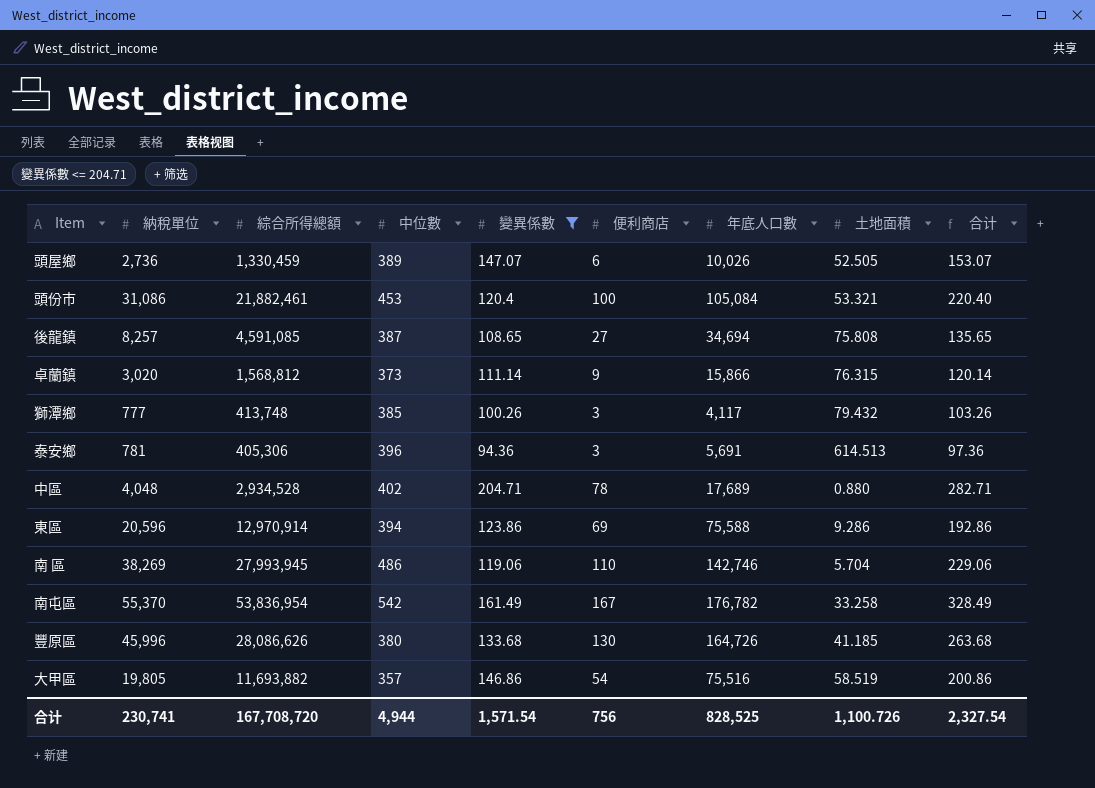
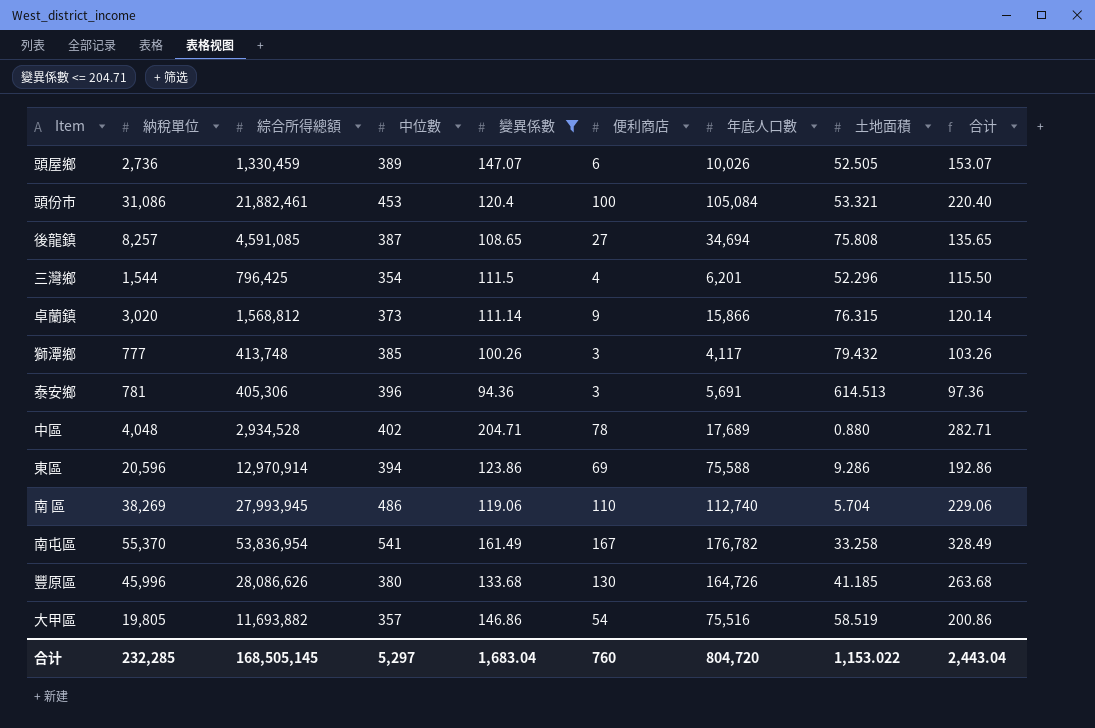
row 三灣鄉: none -> 1,544 | 796,425 | 354 | 111.5 | 4 | 6,201 | 52.296 | 115.50
南 區 | 年底人口數: 142,746 -> 112,740
南屯區 | 中位數: 542 -> 541
合计 | 納稅單位: 230,741 -> 232,285
合计 | 綜合所得總額: 167,708,720 -> 168,505,145
合计 | 中位數: 4,944 -> 5,297
合计 | 變異係數: 1,571.54 -> 1,683.04
合计 | 便利商店: 756 -> 760
合计 | 年底人口數: 828,525 -> 804,720
合计 | 土地面積: 1,100.726 -> 1,153.022
合计 | 合计: 2,327.54 -> 2,443.04

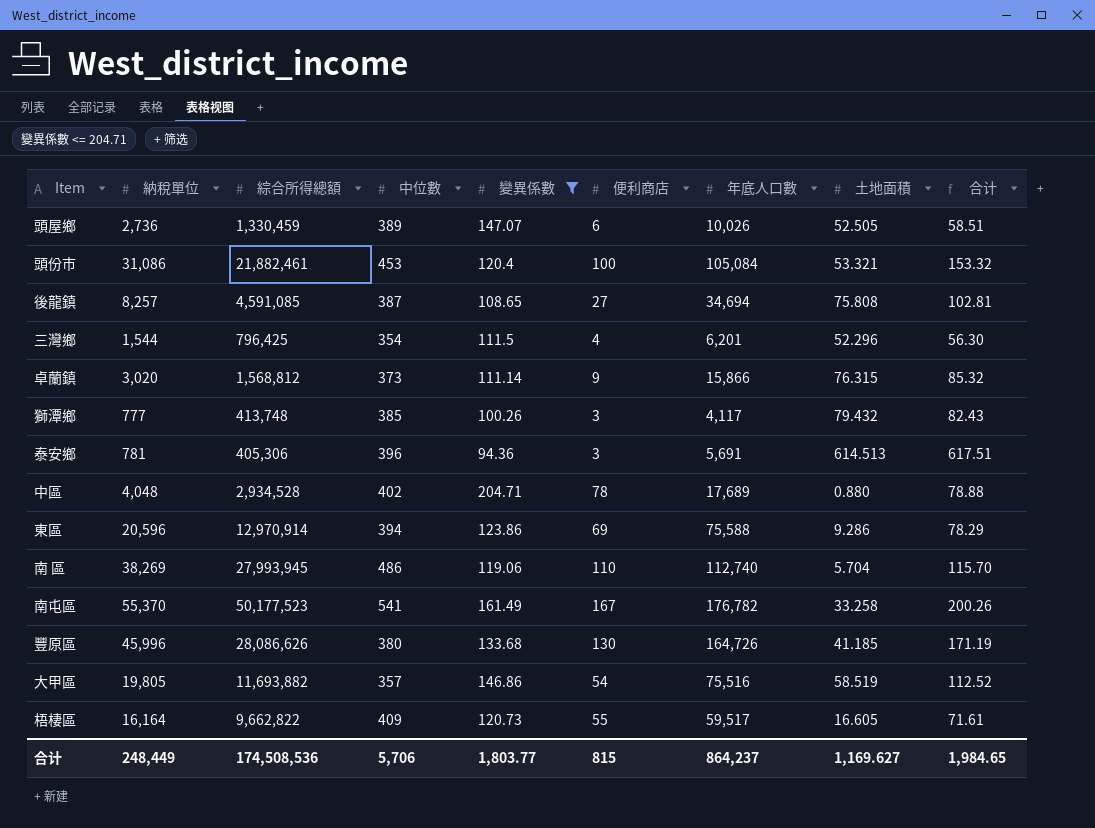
column 合计 | formula: [變異係數] + [便利商店] -> [便利商店] + [土地面積]
南屯區 | 綜合所得總額: 53,836,954 -> 50,177,523
row 梧棲區: none -> 16,164 | 9,662,822 | 409 | 120.73 | 55 | 59,517 | 16.605 | 71.61
合计 | 納稅單位: 232,285 -> 248,449
合计 | 綜合所得總額: 168,505,145 -> 174,508,536
合计 | 中位數: 5,297 -> 5,706
合计 | 變異係數: 1,683.04 -> 1,803.77
合计 | 便利商店: 760 -> 815
合计 | 年底人口數: 804,720 -> 864,237
合计 | 土地面積: 1,153.022 -> 1,169.627
合计 | 合计: 2,443.04 -> 1,984.65

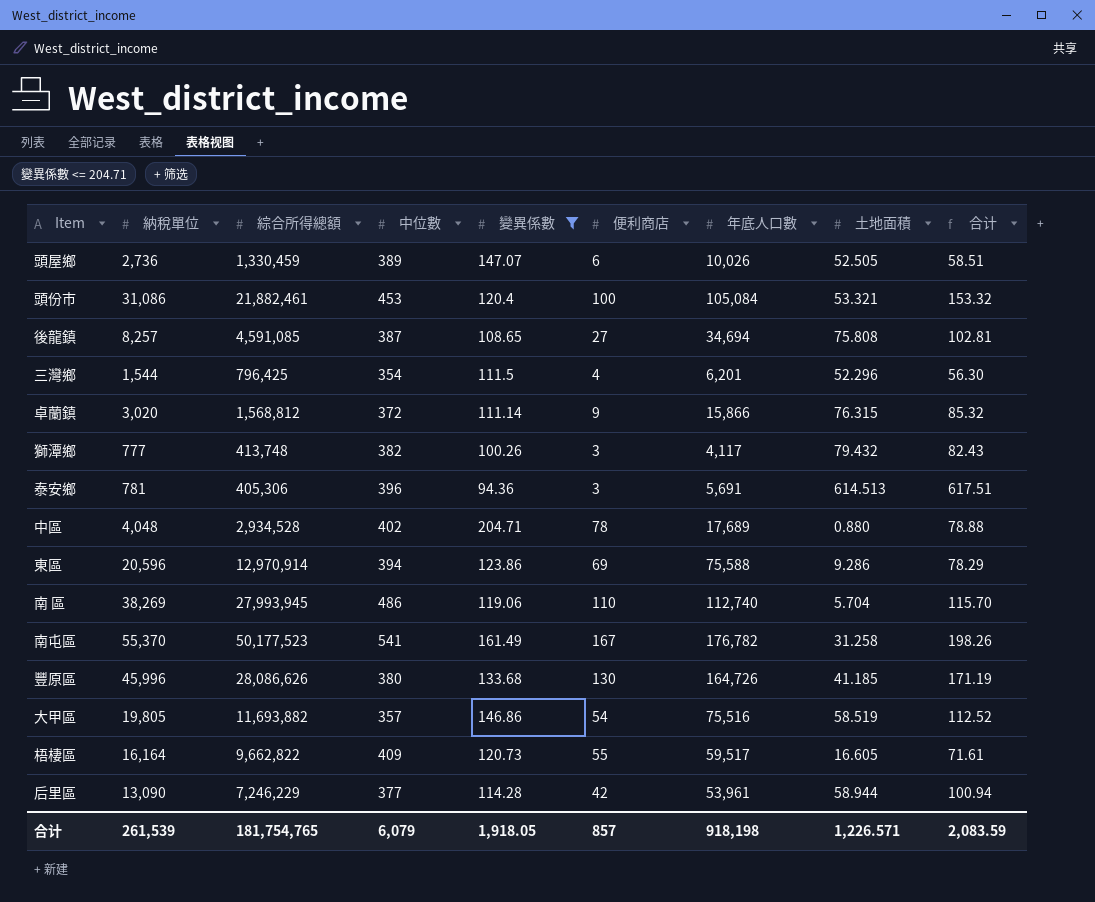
卓蘭鎮 | 中位數: 373 -> 372
獅潭鄉 | 中位數: 385 -> 382
南屯區 | 土地面積: 33.258 -> 31.258
南屯區 | 合计: 200.26 -> 198.26
row 后里區: none -> 13,090 | 7,246,229 | 377 | 114.28 | 42 | 53,961 | 58.944 | 100.94
合计 | 納稅單位: 248,449 -> 261,539
合计 | 綜合所得總額: 174,508,536 -> 181,754,765
合计 | 中位數: 5,706 -> 6,079
合计 | 變異係數: 1,803.77 -> 1,918.05
合计 | 便利商店: 815 -> 857
合计 | 年底人口數: 864,237 -> 918,198
合计 | 土地面積: 1,169.627 -> 1,226.571
合计 | 合计: 1,984.65 -> 2,083.59

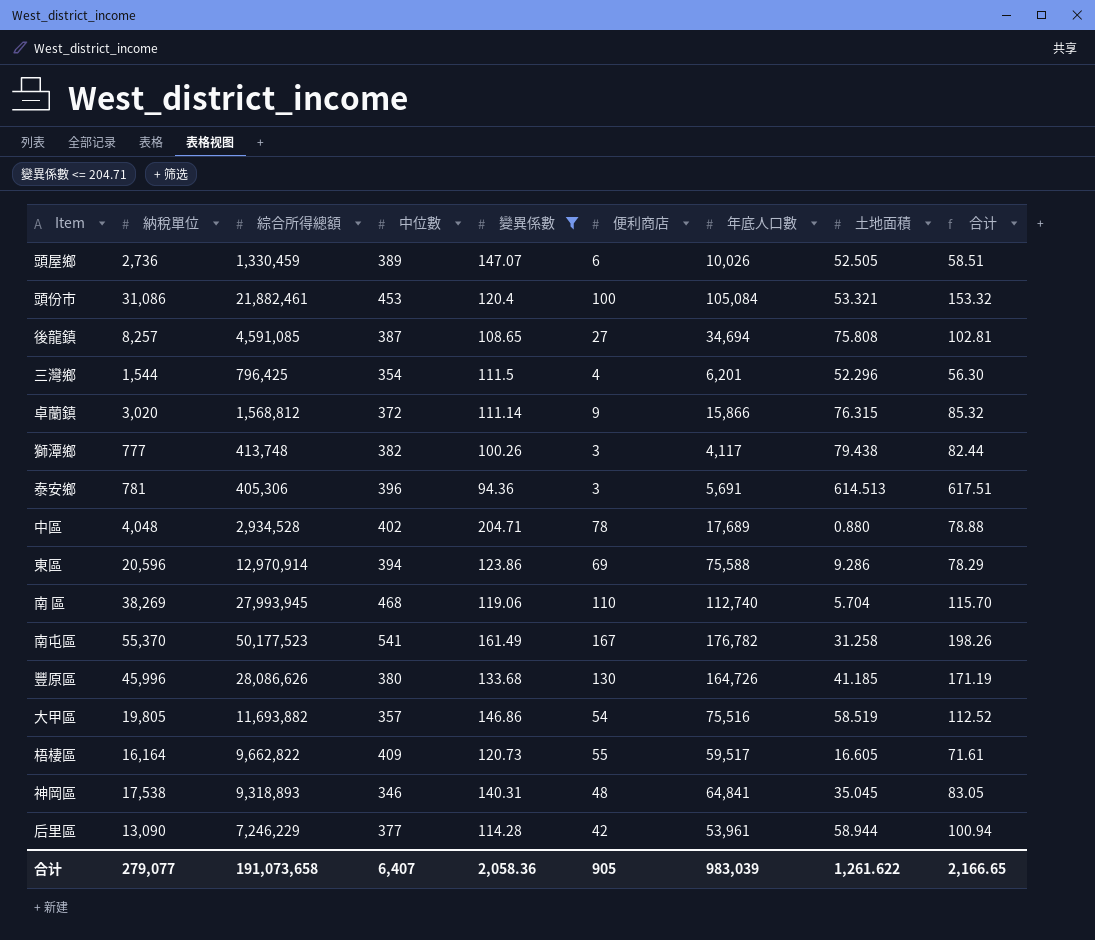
獅潭鄉 | 土地面積: 79.432 -> 79.438
獅潭鄉 | 合计: 82.43 -> 82.44
南 區 | 中位數: 486 -> 468
row 神岡區: none -> 17,538 | 9,318,893 | 346 | 140.31 | 48 | 64,841 | 35.045 | 83.05
合计 | 納稅單位: 261,539 -> 279,077
合计 | 綜合所得總額: 181,754,765 -> 191,073,658
合计 | 中位數: 6,079 -> 6,407
合计 | 變異係數: 1,918.05 -> 2,058.36
合计 | 便利商店: 857 -> 905
合计 | 年底人口數: 918,198 -> 983,039
合计 | 土地面積: 1,226.571 -> 1,261.622
合计 | 合计: 2,083.59 -> 2,166.65

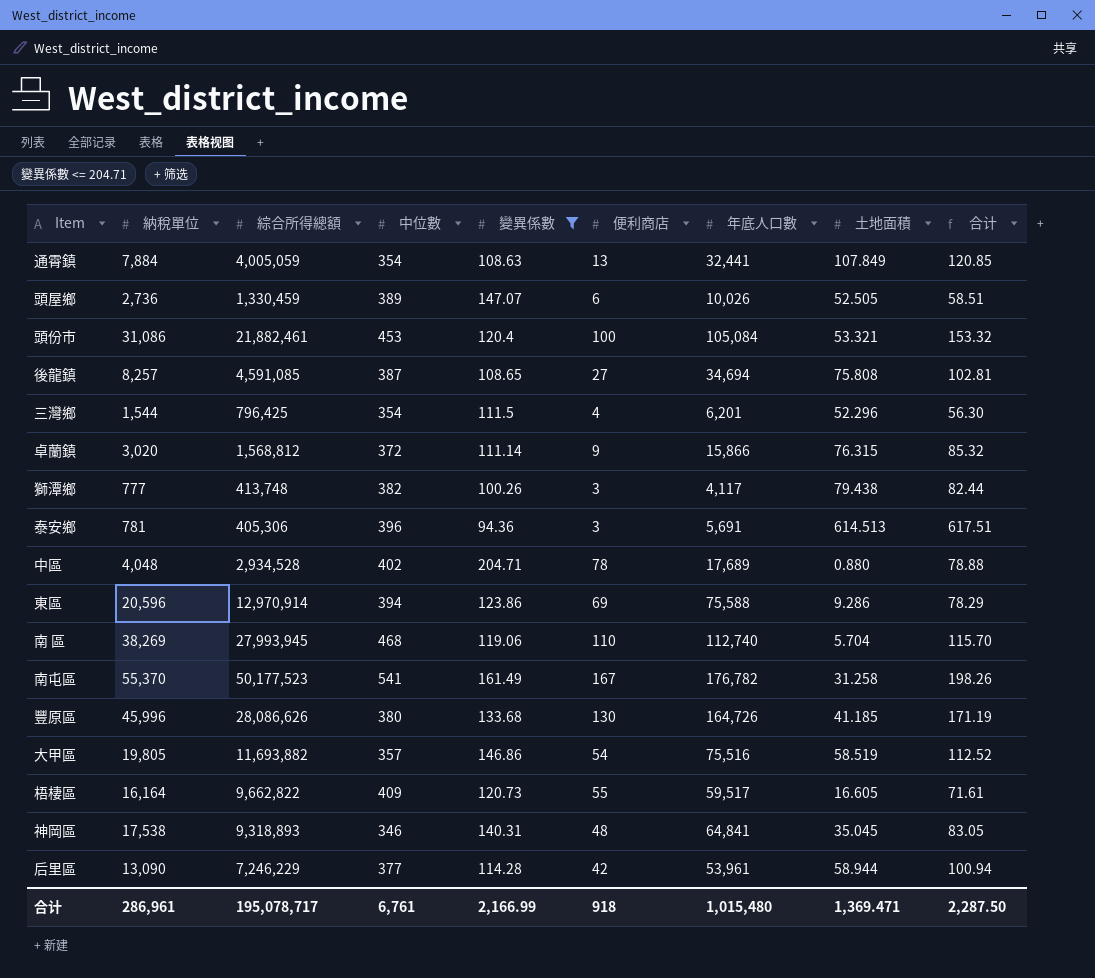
row 通霄鎮: none -> 7,884 | 4,005,059 | 354 | 108.63 | 13 | 32,441 | 107.849 | 120.85
合计 | 納稅單位: 279,077 -> 286,961
合计 | 綜合所得總額: 191,073,658 -> 195,078,717
合计 | 中位數: 6,407 -> 6,761
合计 | 變異係數: 2,058.36 -> 2,166.99
合计 | 便利商店: 905 -> 918
合计 | 年底人口數: 983,039 -> 1,015,480
合计 | 土地面積: 1,261.622 -> 1,369.471
合计 | 合计: 2,166.65 -> 2,287.50

